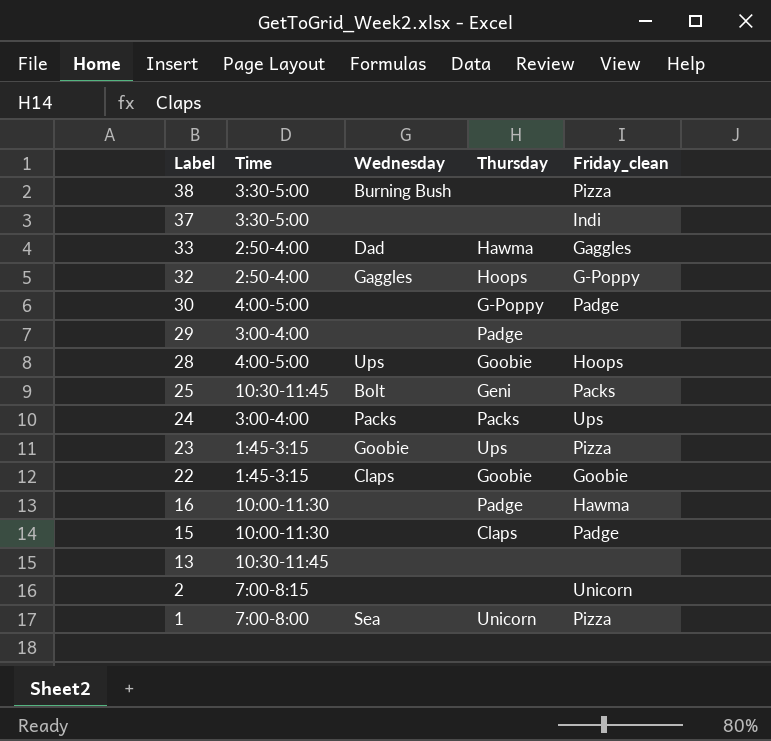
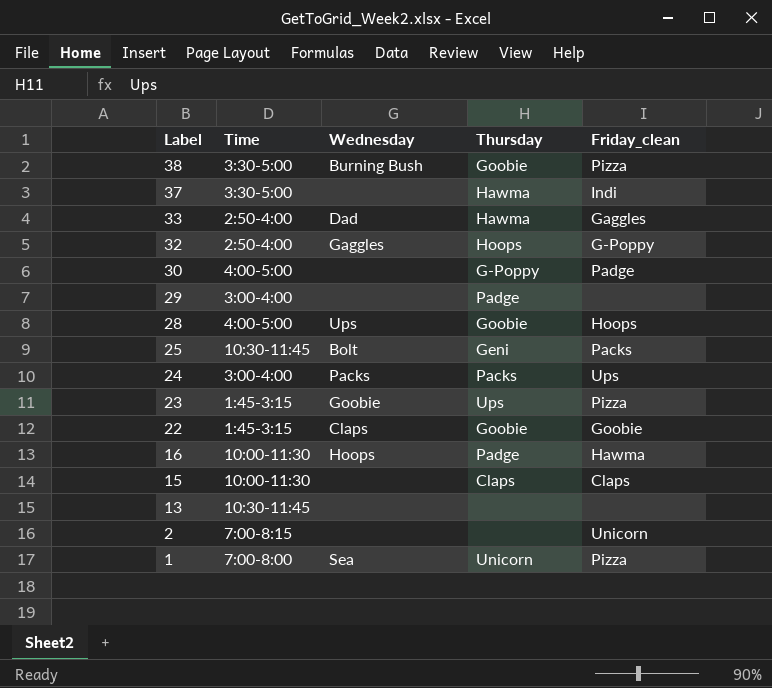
38 | Thursday: none -> Goobie
37 | Thursday: none -> Hawma
16 | Wednesday: none -> Hoops
15 | Friday_clean: Padge -> Claps

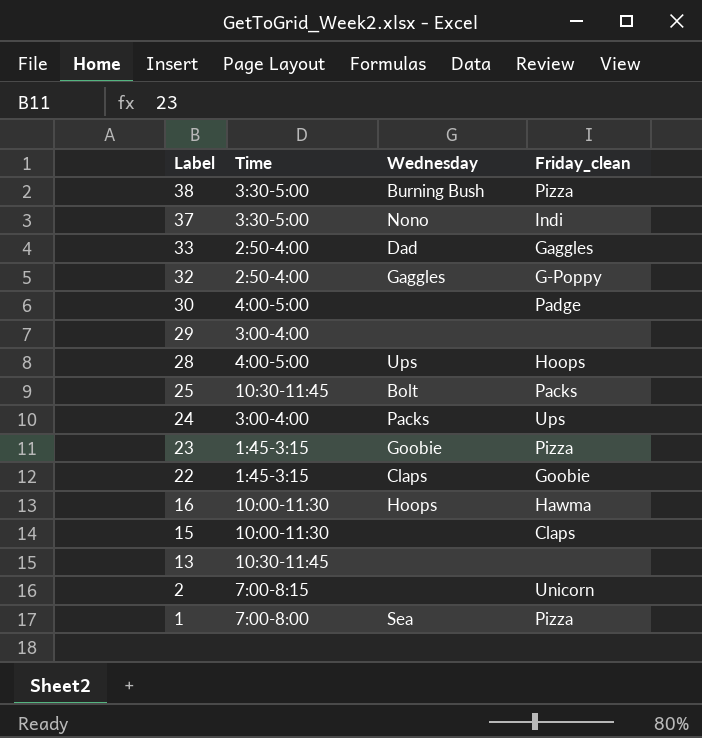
column Thursday | position: 4 -> none
37 | Wednesday: none -> Nono

